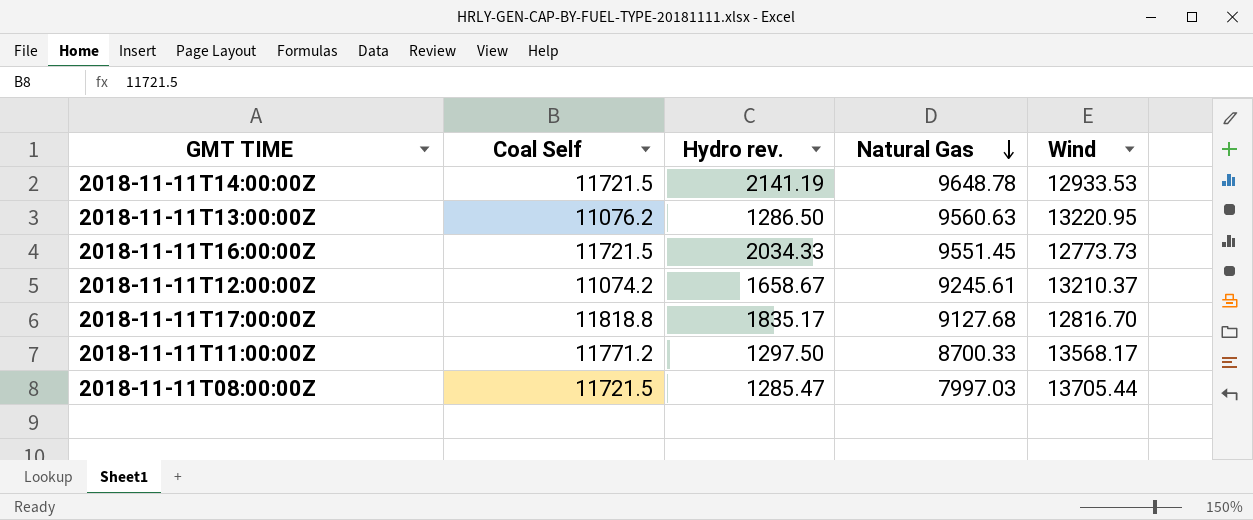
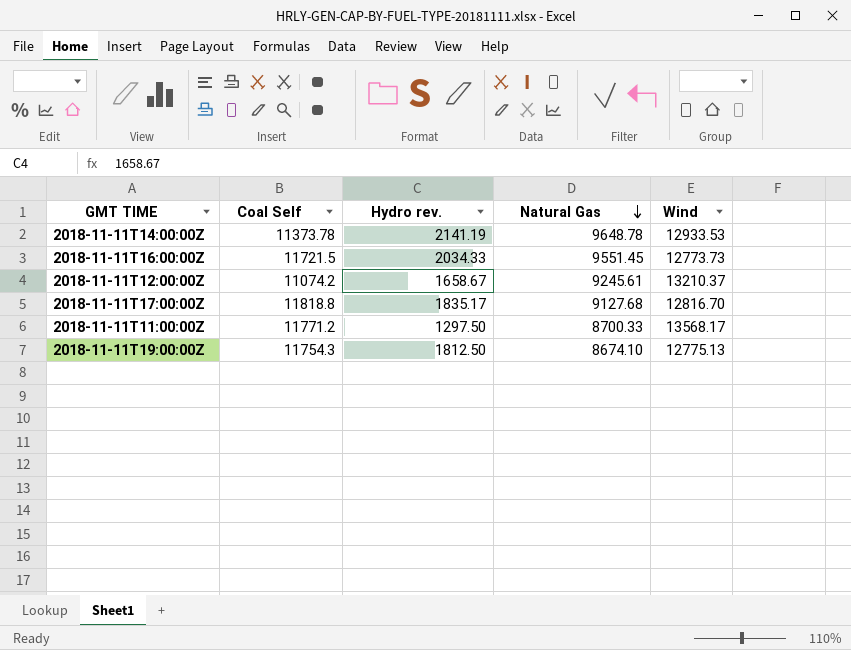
row 2018-11-11T13:00:00Z: 11076.2 | 1286.50 | 9560.63 | 13220.95 -> none
row 2018-11-11T08:00:00Z: 11721.5 | 1285.47 | 7997.03 | 13705.44 -> none
2018-11-11T14:00:00Z | Coal Self: 11721.5 -> 11373.78
row 2018-11-11T19:00:00Z: none -> 11754.3 | 1812.50 | 8674.10 | 12775.13

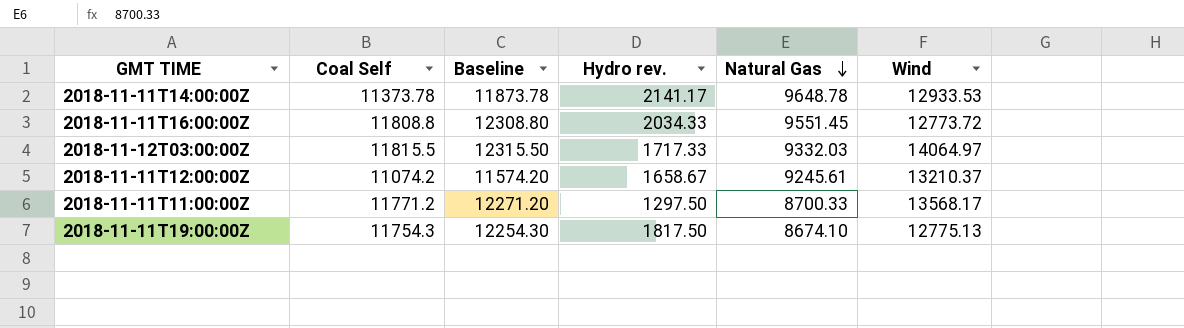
column Baseline | formula: none -> [Coal Self] + 500
row 2018-11-11T17:00:00Z: 11818.8 | 1835.17 | 9127.68 | 12816.70 -> none
2018-11-11T14:00:00Z | Hydro rev.: 2141.19 -> 2141.17
2018-11-11T16:00:00Z | Coal Self: 11721.5 -> 11808.8
2018-11-11T16:00:00Z | Wind: 12773.73 -> 12773.72
row 2018-11-12T03:00:00Z: none -> 11815.5 | 12315.50 | 1717.33 | 9332.03 | 14064.97
2018-11-11T19:00:00Z | Hydro rev.: 1812.50 -> 1817.50

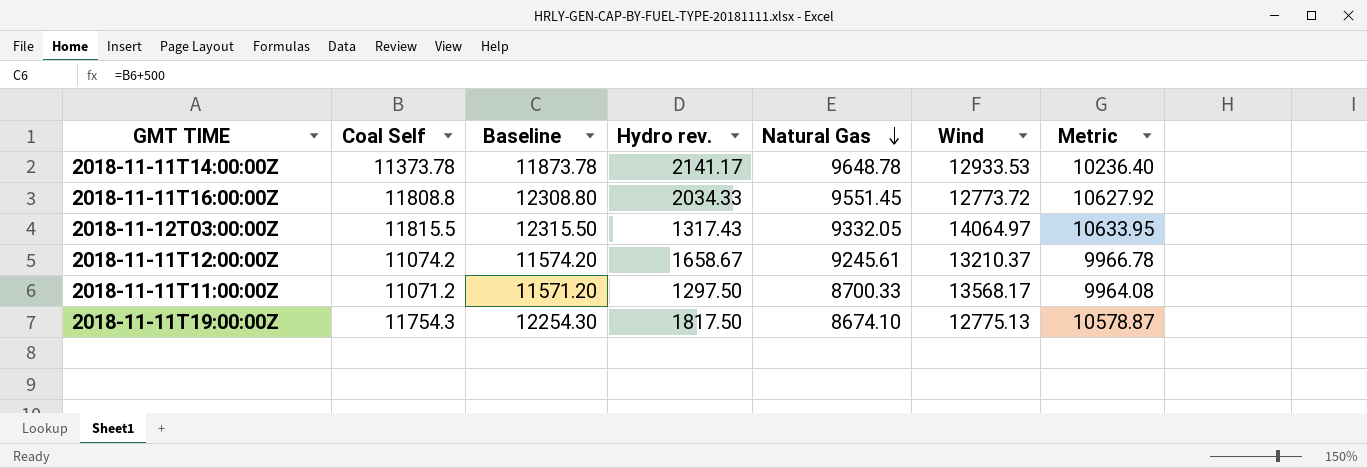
column Metric | formula: none -> [Coal Self] * 0.9
2018-11-12T03:00:00Z | Hydro rev.: 1717.33 -> 1317.43
2018-11-12T03:00:00Z | Natural Gas: 9332.03 -> 9332.05
2018-11-11T11:00:00Z | Coal Self: 11771.2 -> 11071.2
2018-11-11T11:00:00Z | Baseline: 12271.20 -> 11571.20

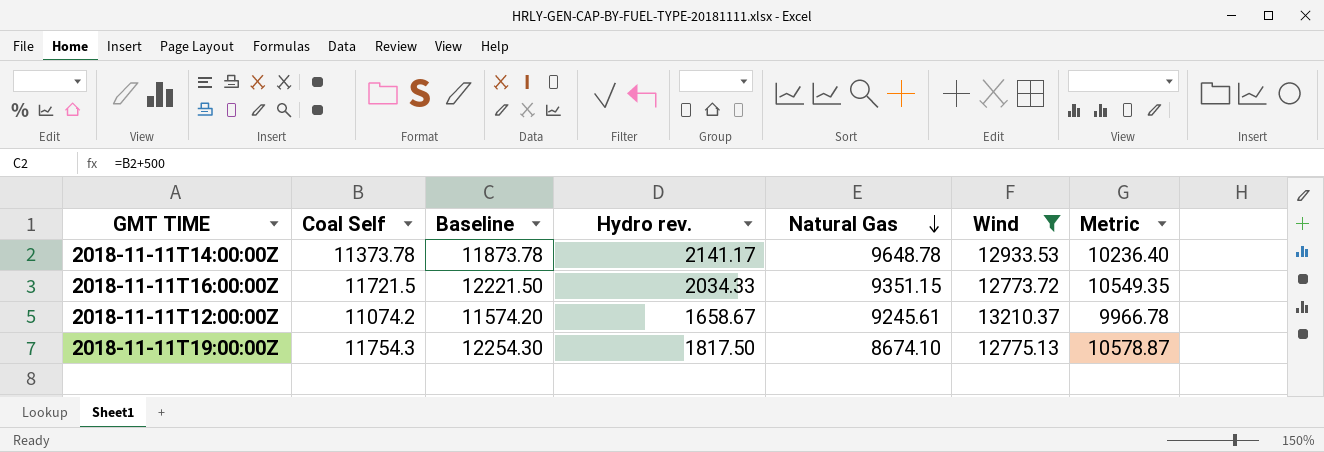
filter: none -> Wind <= 13210.37
2018-11-11T16:00:00Z | Coal Self: 11808.8 -> 11721.5
2018-11-11T16:00:00Z | Baseline: 12308.80 -> 12221.50
2018-11-11T16:00:00Z | Natural Gas: 9551.45 -> 9351.15
2018-11-11T16:00:00Z | Metric: 10627.92 -> 10549.35

